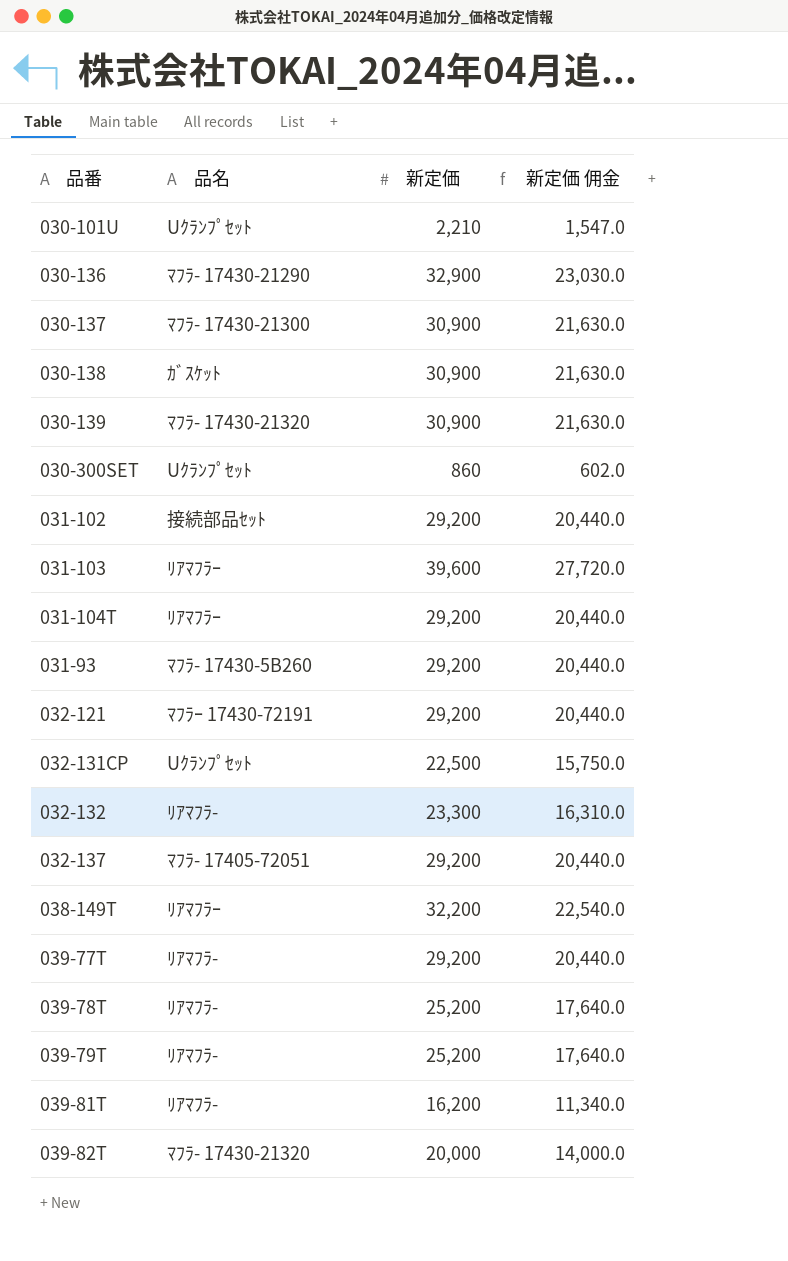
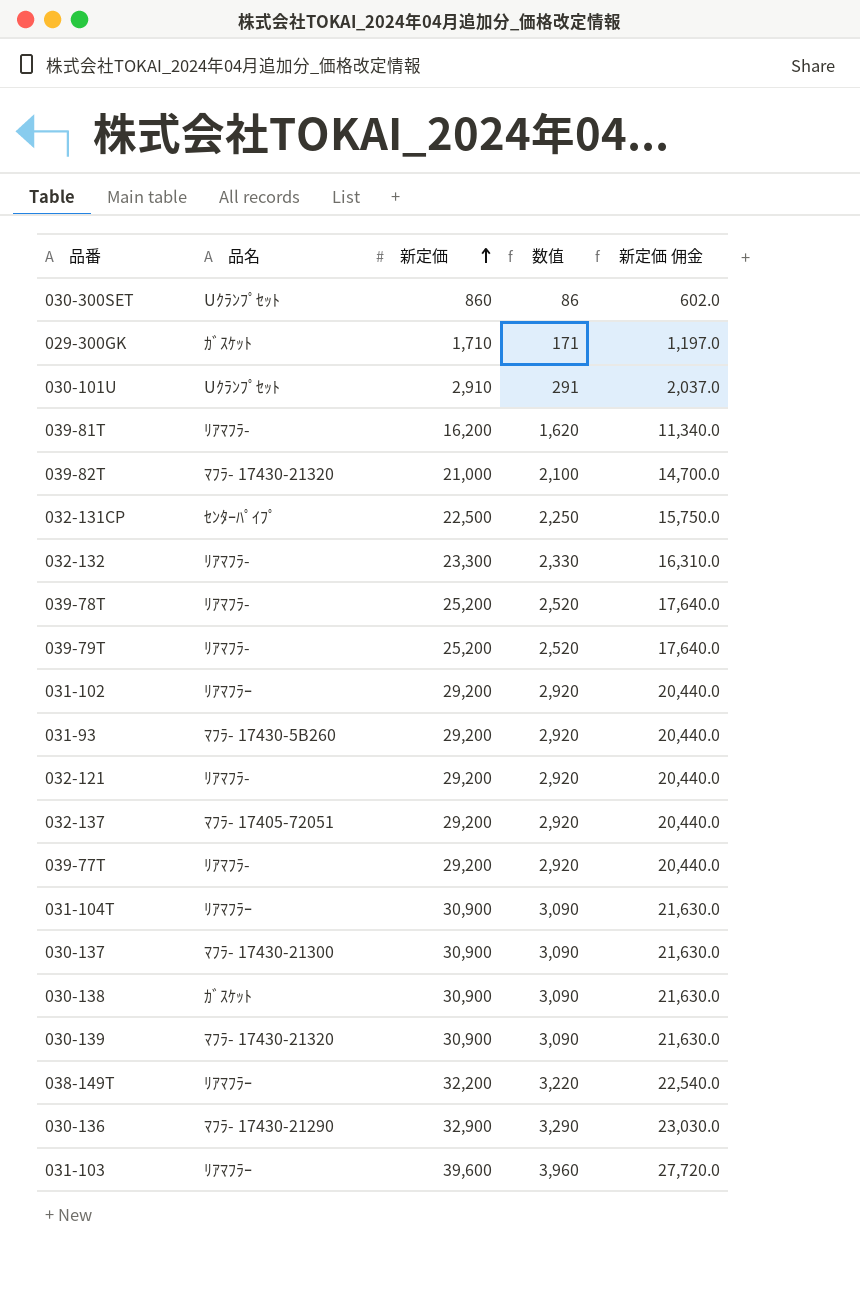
row order: none -> 新定価 ascending
column 数值 | formula: none -> [新定価] * 0.1
row 029-300GK: none -> ｶﾞｽｹｯﾄ | 1,710 | 171 | 1,197.0
030-101U | 新定価: 2,210 -> 2,910
030-101U | 新定価 佣金: 1,547.0 -> 2,037.0
039-82T | 新定価: 20,000 -> 21,000
039-82T | 新定価 佣金: 14,000.0 -> 14,700.0
032-131CP | 品名: Uｸﾗﾝﾌﾟｾｯﾄ -> ｾﾝﾀｰﾊﾟｲﾌﾟ
031-102 | 品名: 接続部品ｾｯﾄ -> ﾘｱﾏﾌﾗｰ
032-121 | 品名: ﾏﾌﾗｰ 17430-72191 -> ﾘｱﾏﾌﾗ-
031-104T | 新定価: 29,200 -> 30,900
031-104T | 新定価 佣金: 20,440.0 -> 21,630.0

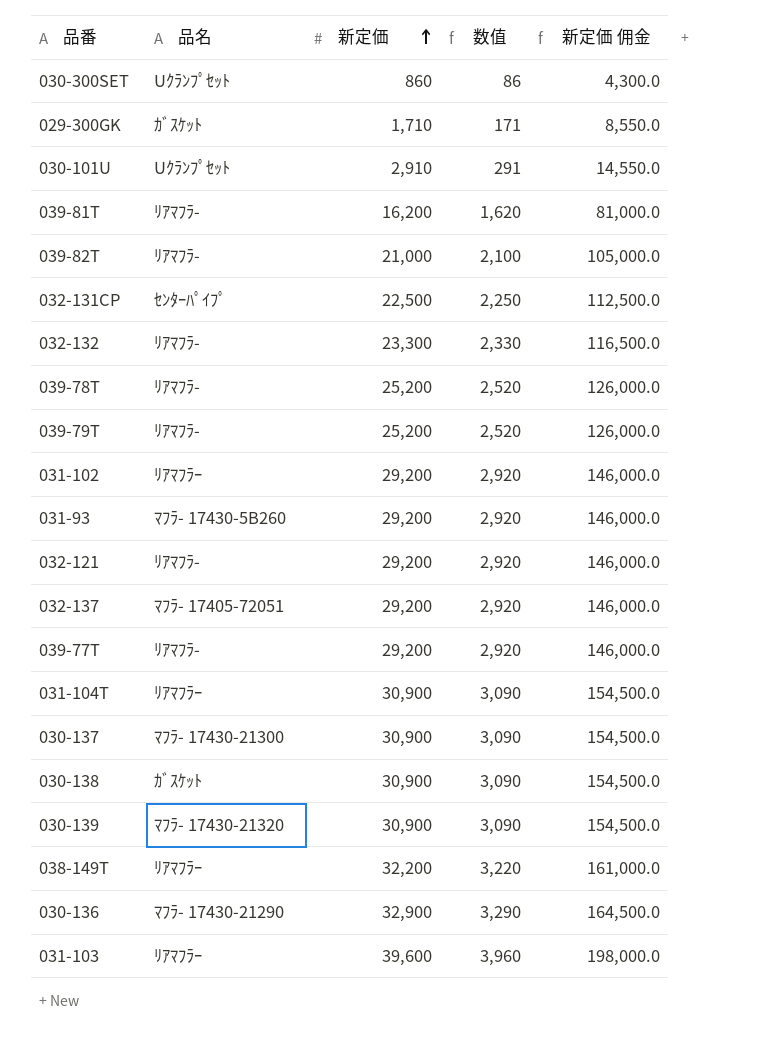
column 新定価 佣金 | formula: [新定価] * 0.7 -> [新定価] * 5
039-82T | 品名: ﾏﾌﾗ- 17430-21320 -> ﾘｱﾏﾌﾗ-

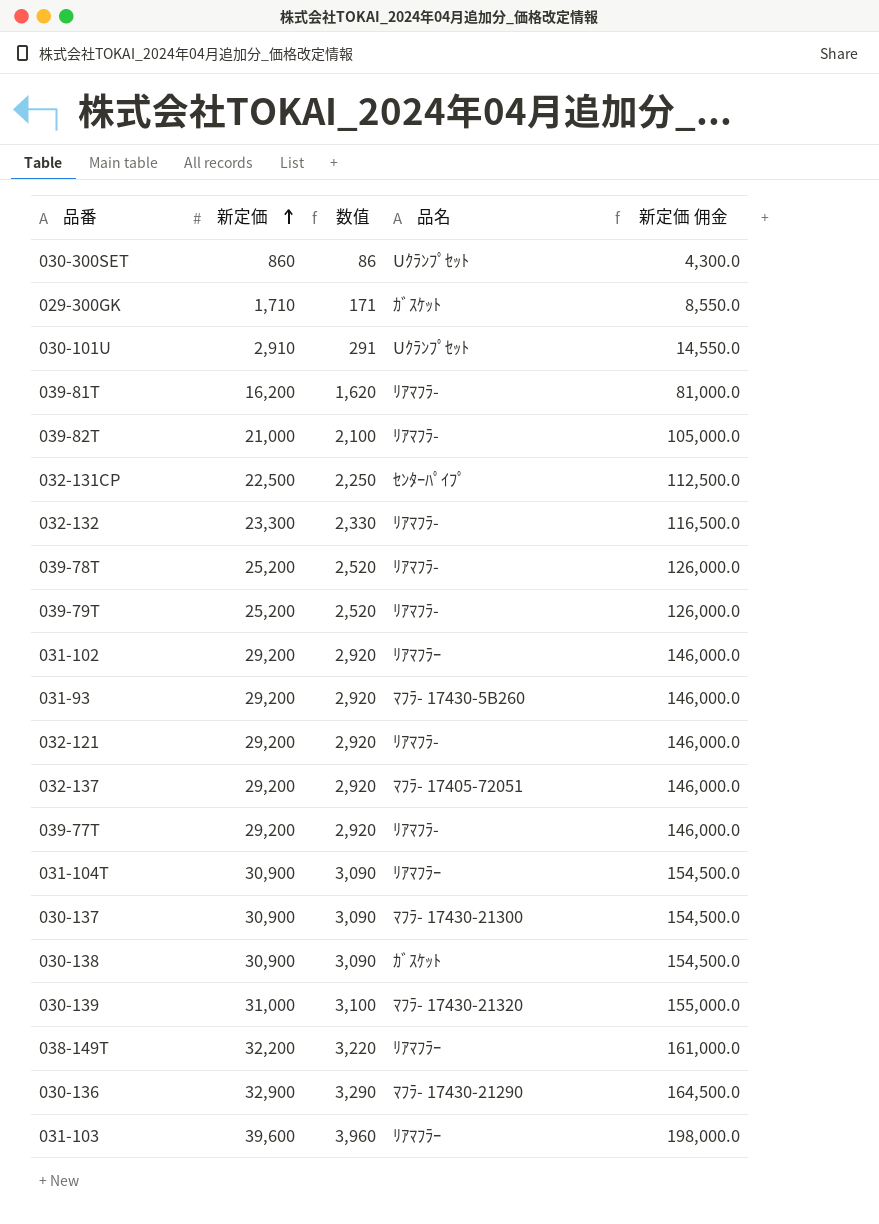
column 品名 | position: 2 -> 4
030-139 | 新定価: 30,900 -> 31,000
030-139 | 数值: 3,090 -> 3,100
030-139 | 新定価 佣金: 154,500.0 -> 155,000.0

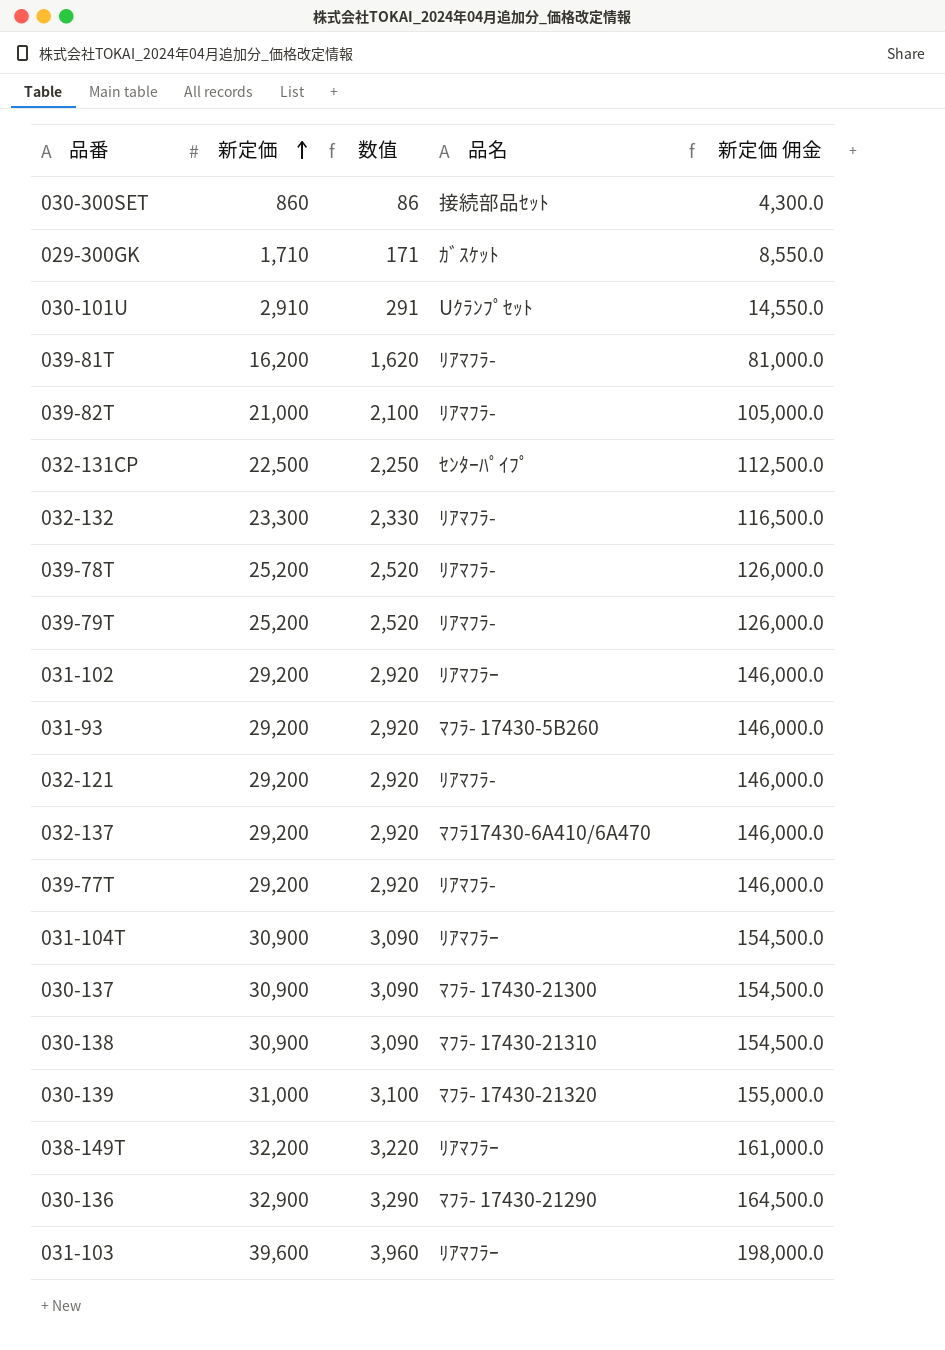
030-300SET | 品名: Uｸﾗﾝﾌﾟｾｯﾄ -> 接続部品ｾｯﾄ
032-137 | 品名: ﾏﾌﾗ- 17405-72051 -> ﾏﾌﾗ17430-6A410/6A470
030-138 | 品名: ｶﾞｽｹｯﾄ -> ﾏﾌﾗ- 17430-21310

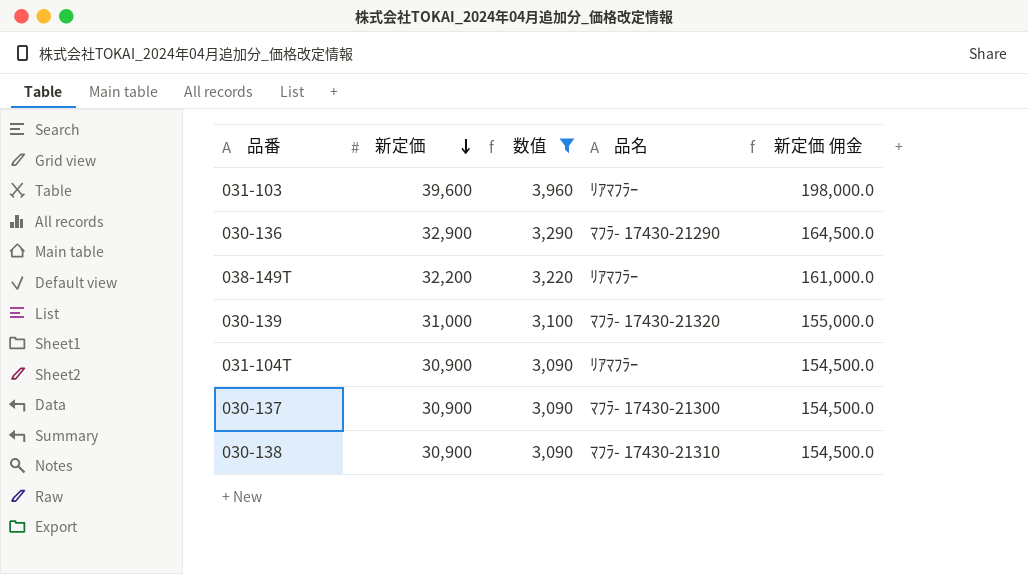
filter: none -> 数值 >= 3,090
row order: 新定価 ascending -> 新定価 descending

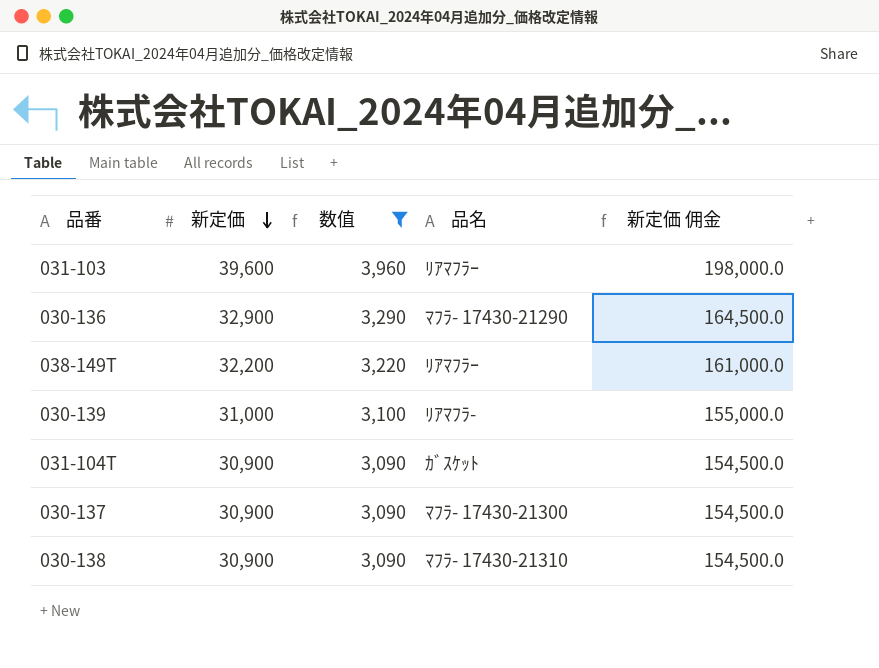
030-139 | 品名: ﾏﾌﾗ- 17430-21320 -> ﾘｱﾏﾌﾗ-
031-104T | 品名: ﾘｱﾏﾌﾗｰ -> ｶﾞｽｹｯﾄ

